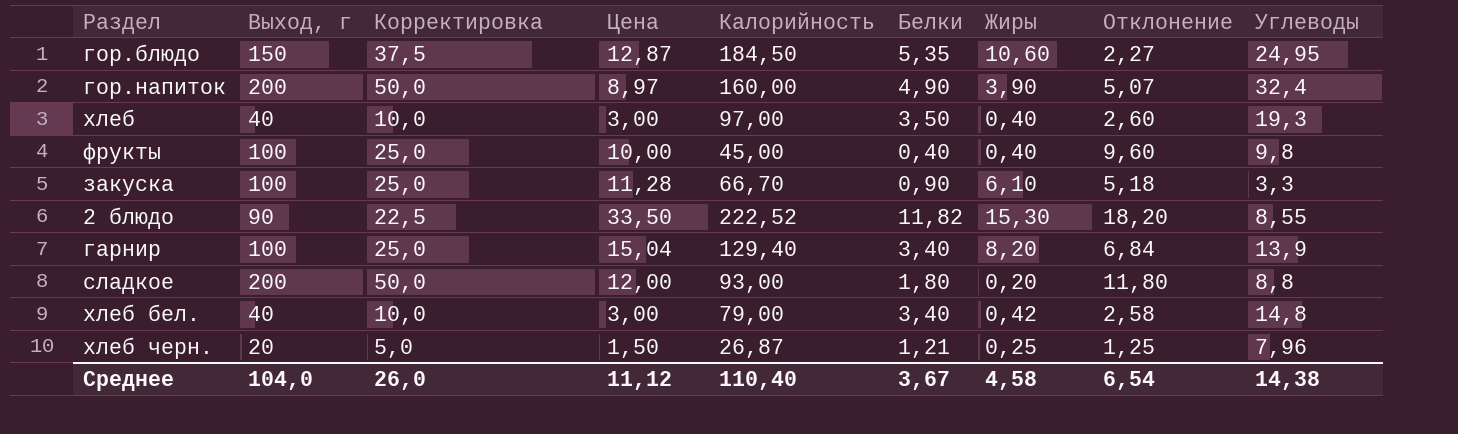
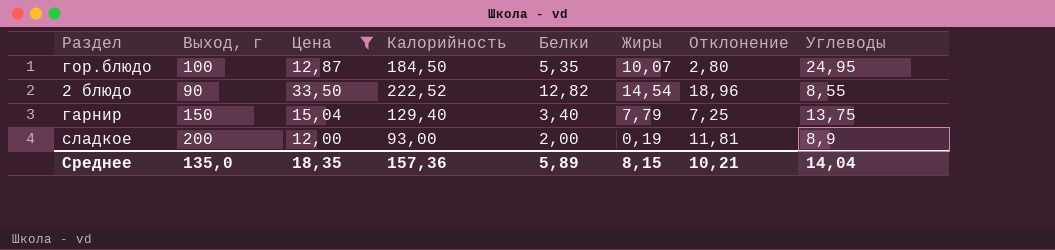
filter: none -> Цена >= 12,00
column Корректировка | formula: [Выход, г] * 0,25 -> none
гор.блюдо | Выход, г: 150 -> 100
гор.блюдо | Жиры: 10,60 -> 10,07
гор.блюдо | Отклонение: 2,27 -> 2,80
2 блюдо | Белки: 11,82 -> 12,82
2 блюдо | Жиры: 15,30 -> 14,54
2 блюдо | Отклонение: 18,20 -> 18,96
гарнир | Выход, г: 100 -> 150
гарнир | Жиры: 8,20 -> 7,79
гарнир | Отклонение: 6,84 -> 7,25
гарнир | Углеводы: 13,9 -> 13,75
сладкое | Белки: 1,80 -> 2,00
сладкое | Жиры: 0,20 -> 0,19
сладкое | Отклонение: 11,80 -> 11,81
сладкое | Углеводы: 8,8 -> 8,9
Среднее | Выход, г: 104,0 -> 135,0
Среднее | Цена: 11,12 -> 18,35
Среднее | Калорийность: 110,40 -> 157,36
Среднее | Белки: 3,67 -> 5,89
Среднее | Жиры: 4,58 -> 8,15
Среднее | Отклонение: 6,54 -> 10,21
Среднее | Углеводы: 14,38 -> 14,04

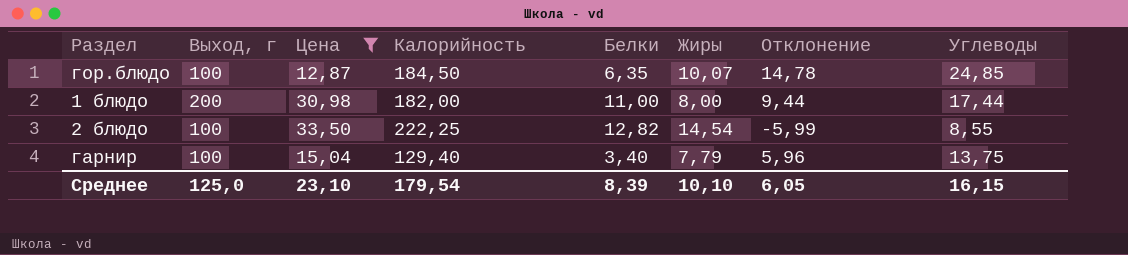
column Отклонение | formula: [Цена] - [Жиры] -> [Углеводы] - [Жиры]
row сладкое: 200 | 12,00 | 93,00 | 2,00 | 0,19 | 11,81 | 8,9 -> none
гор.блюдо | Белки: 5,35 -> 6,35
гор.блюдо | Углеводы: 24,95 -> 24,85
row 1 блюдо: none -> 200 | 30,98 | 182,00 | 11,00 | 8,00 | 9,44 | 17,44
2 блюдо | Выход, г: 90 -> 100
2 блюдо | Калорийность: 222,52 -> 222,25
гарнир | Выход, г: 150 -> 100
Среднее | Выход, г: 135,0 -> 125,0
Среднее | Цена: 18,35 -> 23,10
Среднее | Калорийность: 157,36 -> 179,54
Среднее | Белки: 5,89 -> 8,39
Среднее | Жиры: 8,15 -> 10,10
Среднее | Отклонение: 10,21 -> 6,05
Среднее | Углеводы: 14,04 -> 16,15

